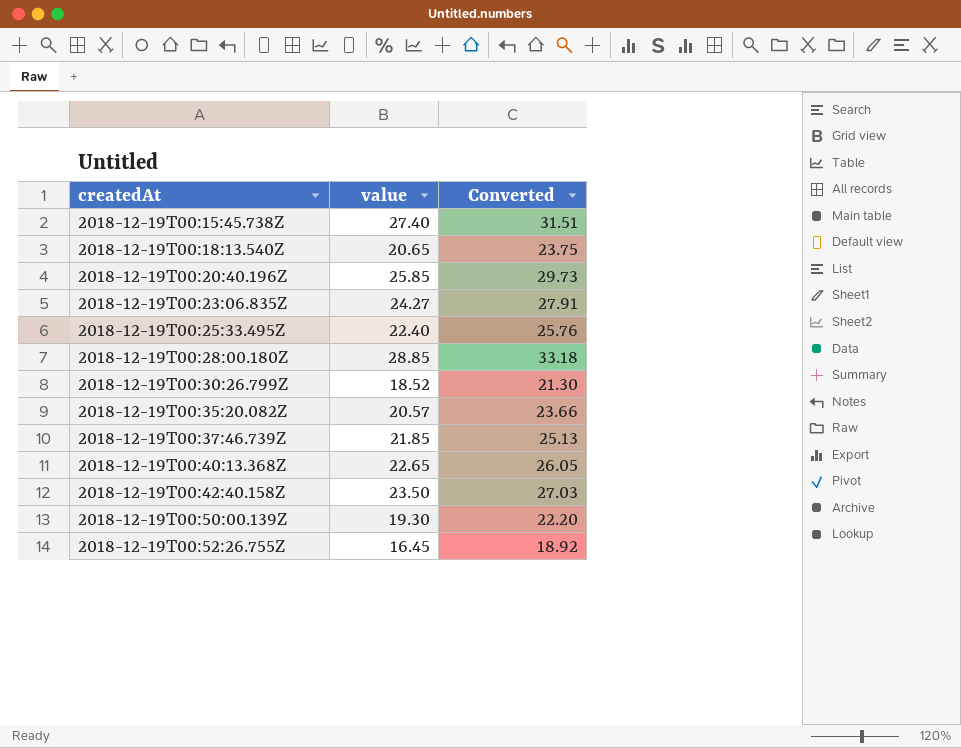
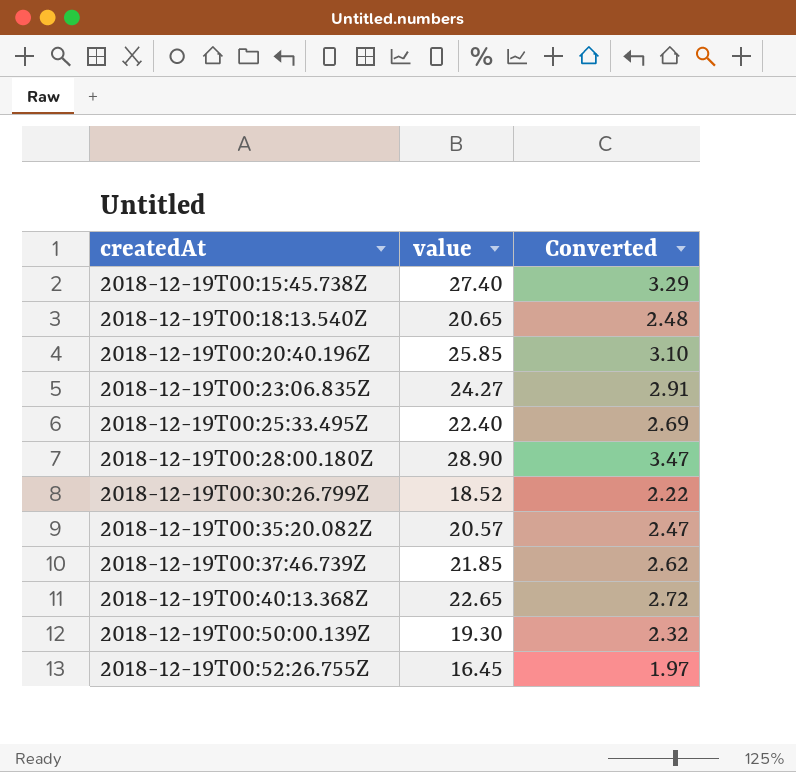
column Converted | formula: [value] * 1.15 -> [value] * 0.12
row 2018-12-19T00:42:40.158Z: 23.50 | 27.03 -> none
2018-12-19T00:28:00.180Z | value: 28.85 -> 28.90

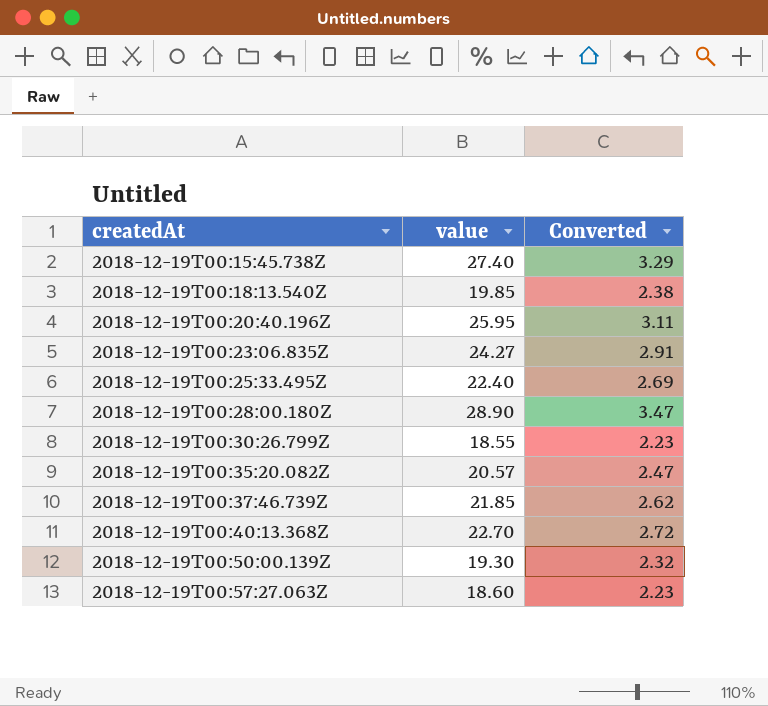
row 2018-12-19T00:52:26.755Z: 16.45 | 1.97 -> none
2018-12-19T00:18:13.540Z | value: 20.65 -> 19.85
2018-12-19T00:18:13.540Z | Converted: 2.48 -> 2.38
2018-12-19T00:20:40.196Z | value: 25.85 -> 25.95
2018-12-19T00:20:40.196Z | Converted: 3.10 -> 3.11
2018-12-19T00:30:26.799Z | value: 18.52 -> 18.55
2018-12-19T00:30:26.799Z | Converted: 2.22 -> 2.23
2018-12-19T00:40:13.368Z | value: 22.65 -> 22.70
row 2018-12-19T00:57:27.063Z: none -> 18.60 | 2.23

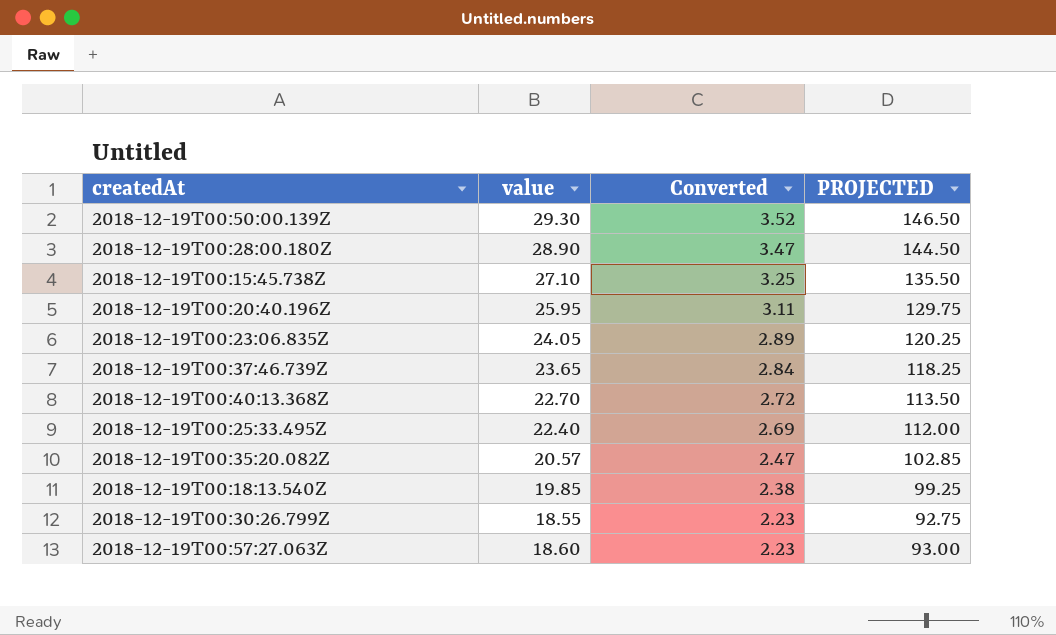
row order: createdAt ascending -> Converted descending
column PROJECTED | formula: none -> [value] * 5
2018-12-19T00:50:00.139Z | value: 19.30 -> 29.30
2018-12-19T00:50:00.139Z | Converted: 2.32 -> 3.52
2018-12-19T00:15:45.738Z | value: 27.40 -> 27.10
2018-12-19T00:15:45.738Z | Converted: 3.29 -> 3.25
2018-12-19T00:23:06.835Z | value: 24.27 -> 24.05
2018-12-19T00:23:06.835Z | Converted: 2.91 -> 2.89
2018-12-19T00:37:46.739Z | value: 21.85 -> 23.65
2018-12-19T00:37:46.739Z | Converted: 2.62 -> 2.84

